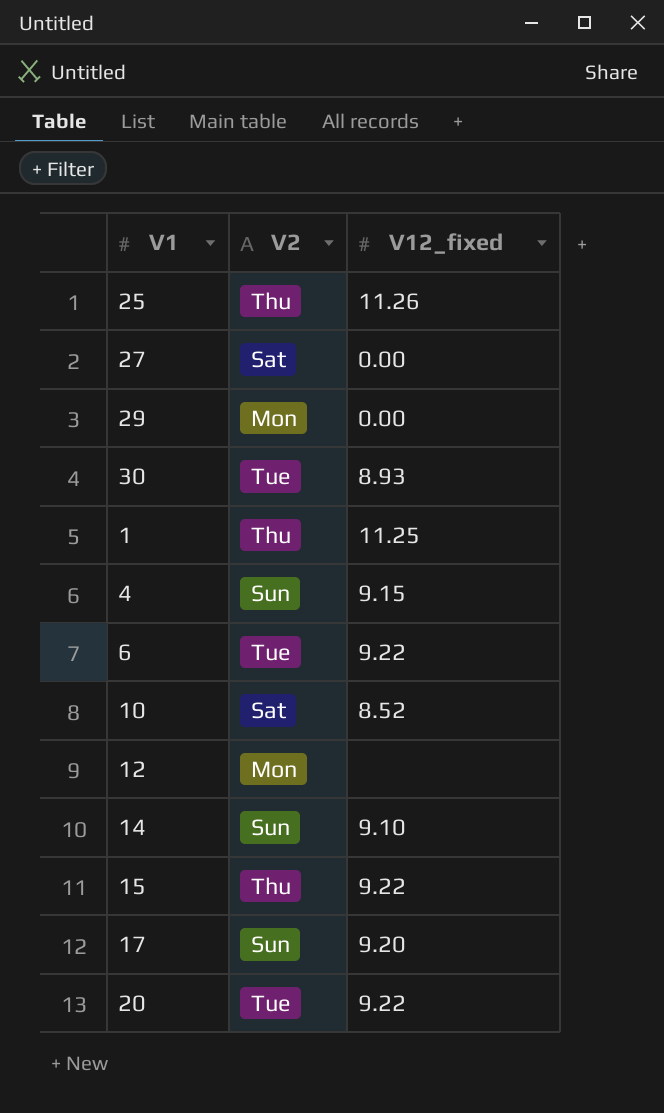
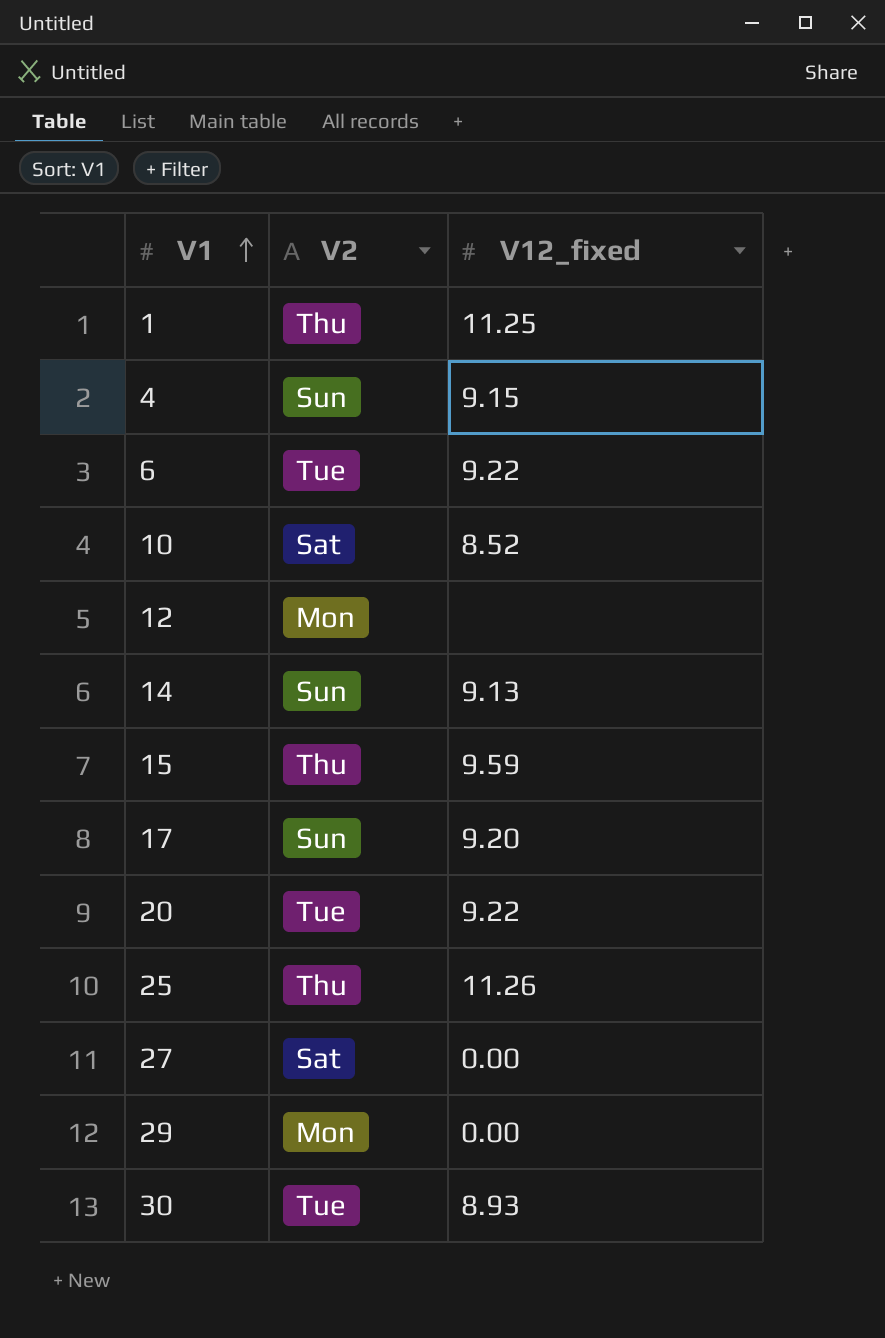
row order: none -> V1 ascending
14 | V12_fixed: 9.10 -> 9.13
15 | V12_fixed: 9.22 -> 9.59

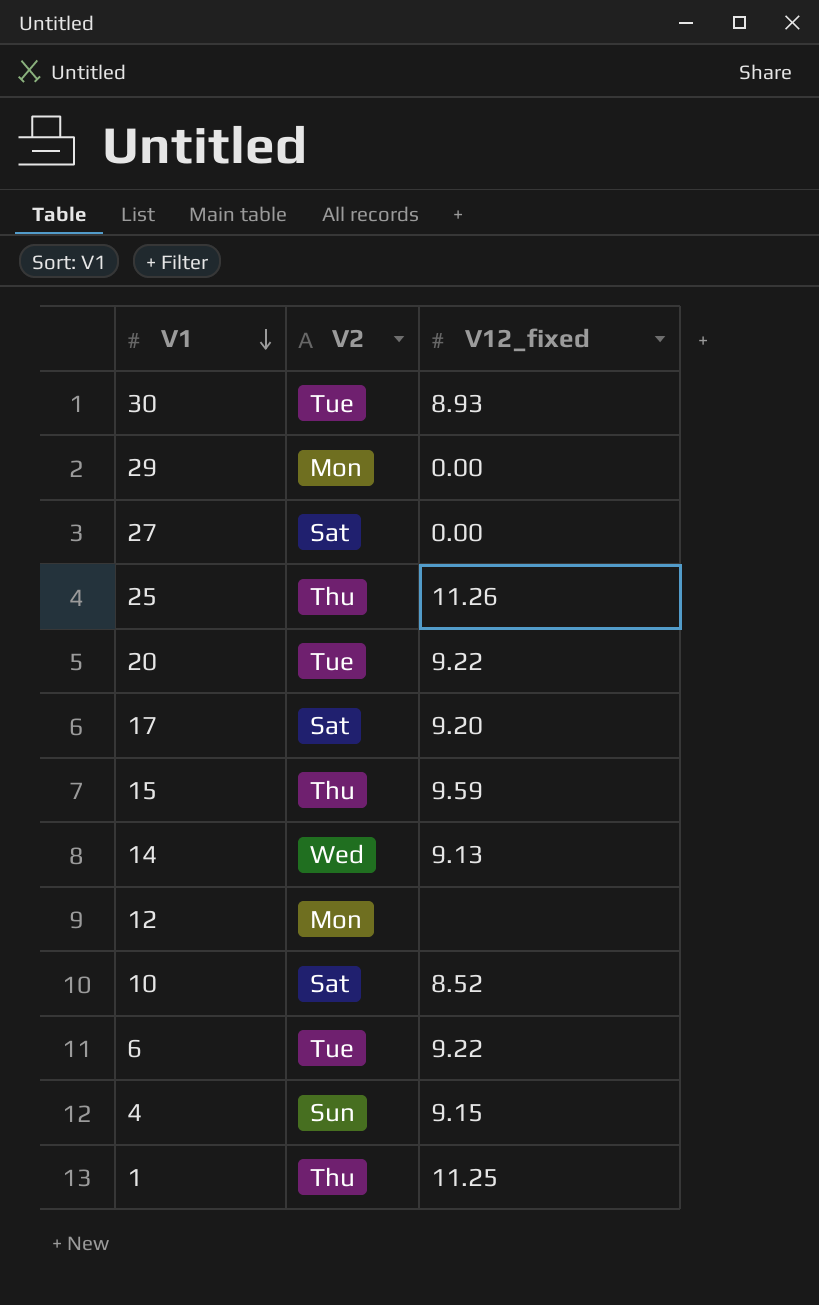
row order: V1 ascending -> V1 descending
17 | V2: Sun -> Sat
14 | V2: Sun -> Wed

